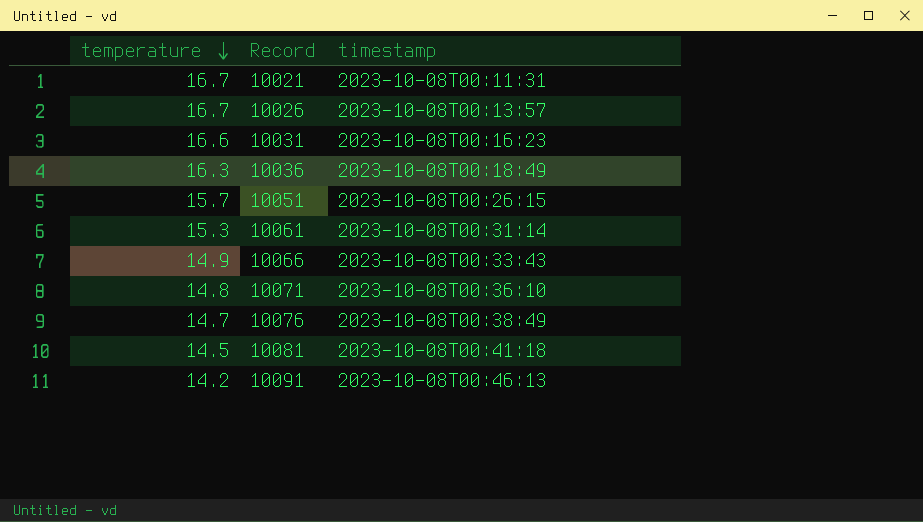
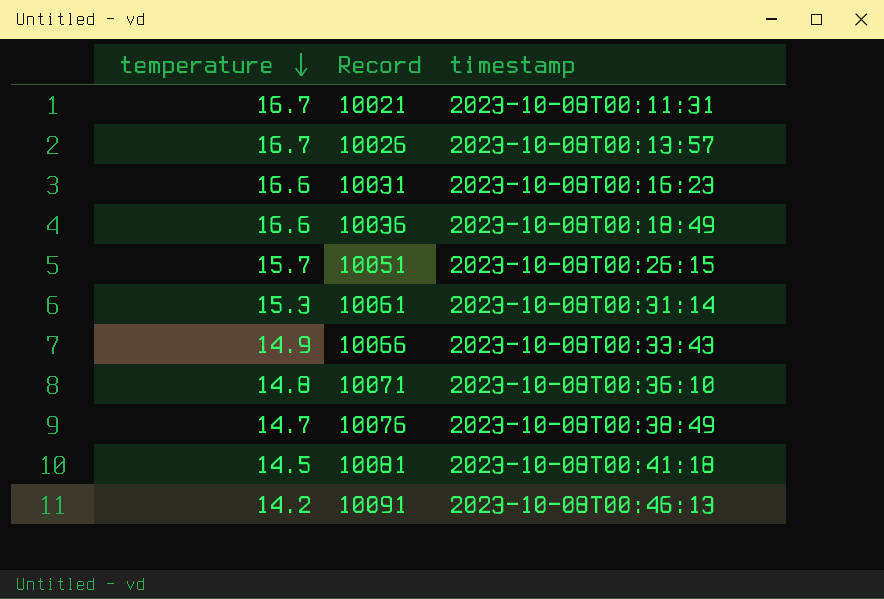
10036 | temperature: 16.3 -> 16.6

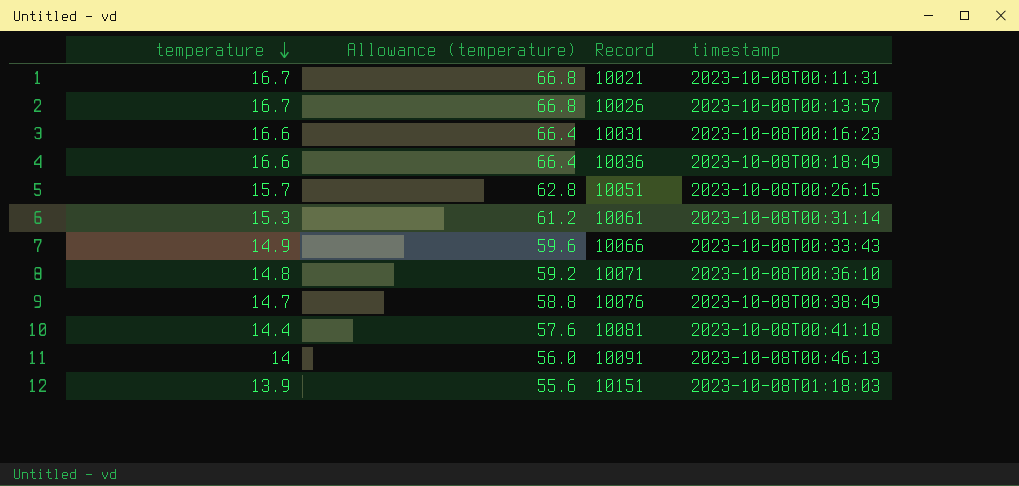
column Allowance (temperature) | formula: none -> [temperature] * 4
10081 | temperature: 14.5 -> 14.4
10091 | temperature: 14.2 -> 14
row 10151: none -> 13.9 | 55.6 | 2023-10-08T01:18:03

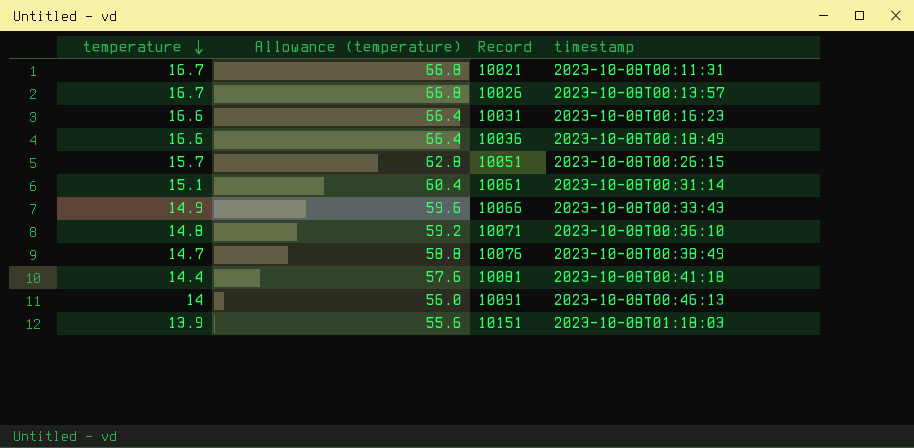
10061 | temperature: 15.3 -> 15.1
10061 | Allowance (temperature): 61.2 -> 60.4

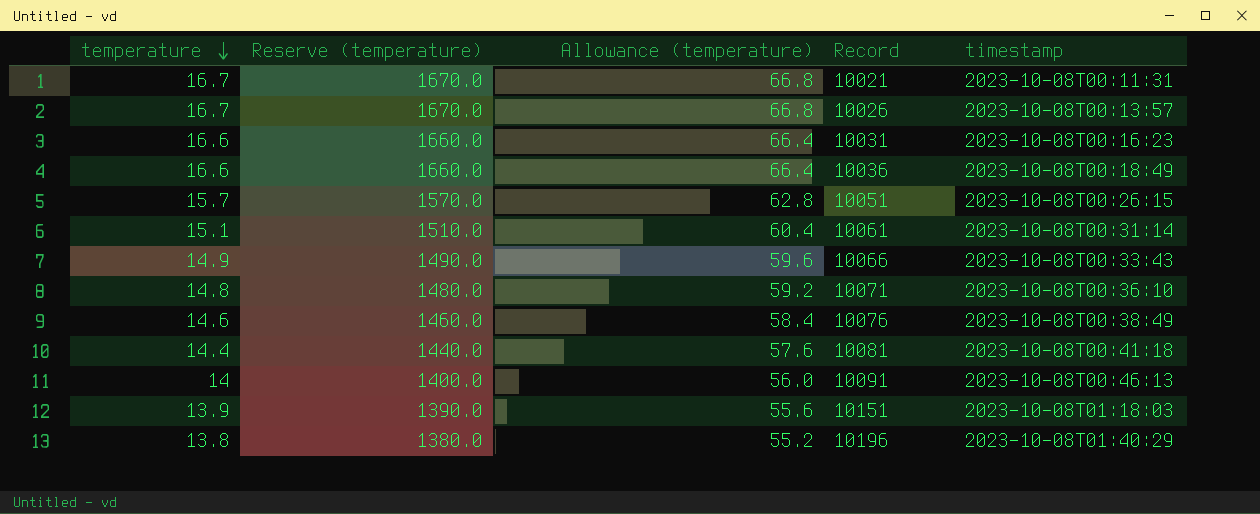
column Reserve (temperature) | formula: none -> [temperature] * 100
10076 | temperature: 14.7 -> 14.6
10076 | Allowance (temperature): 58.8 -> 58.4
row 10196: none -> 13.8 | 1380.0 | 55.2 | 2023-10-08T01:40:29

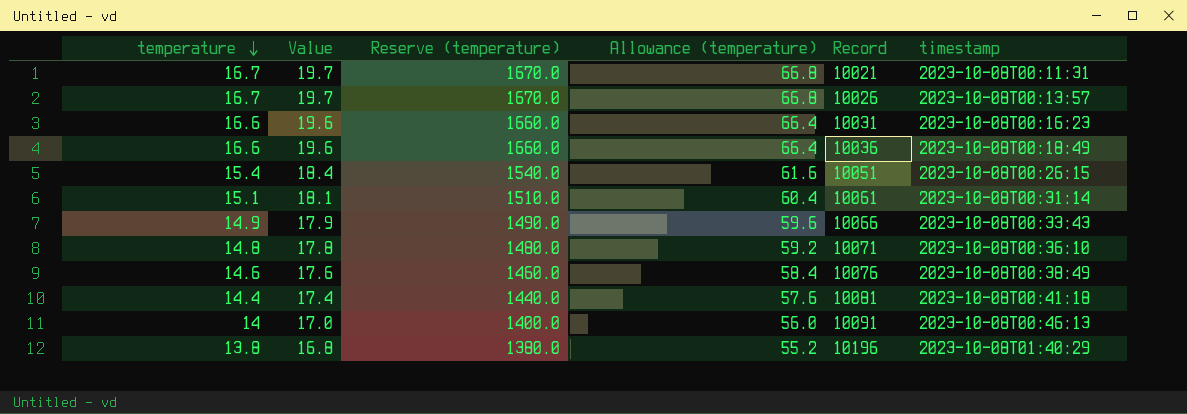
column Value | formula: none -> [temperature] + 3
row 10151: 13.9 | 1390.0 | 55.6 | 2023-10-08T01:18:03 -> none
10051 | temperature: 15.7 -> 15.4
10051 | Reserve (temperature): 1570.0 -> 1540.0
10051 | Allowance (temperature): 62.8 -> 61.6

